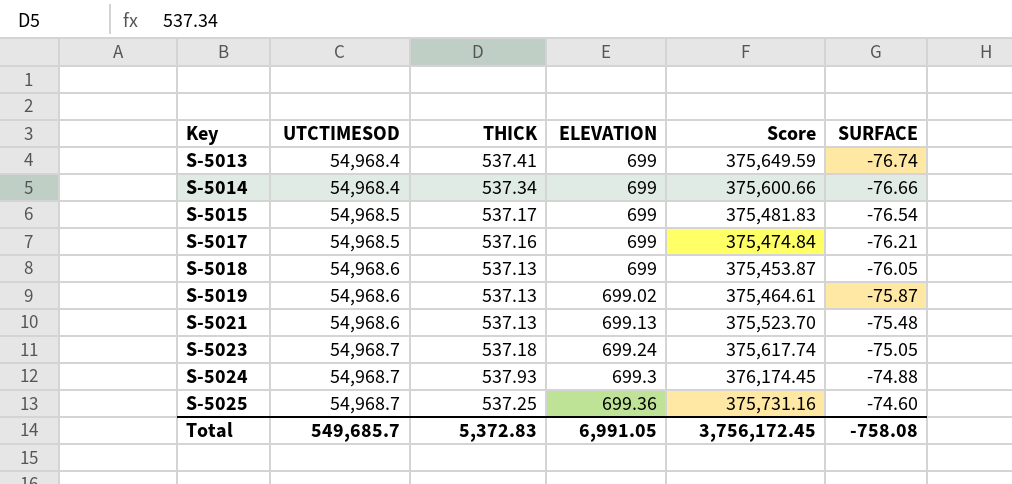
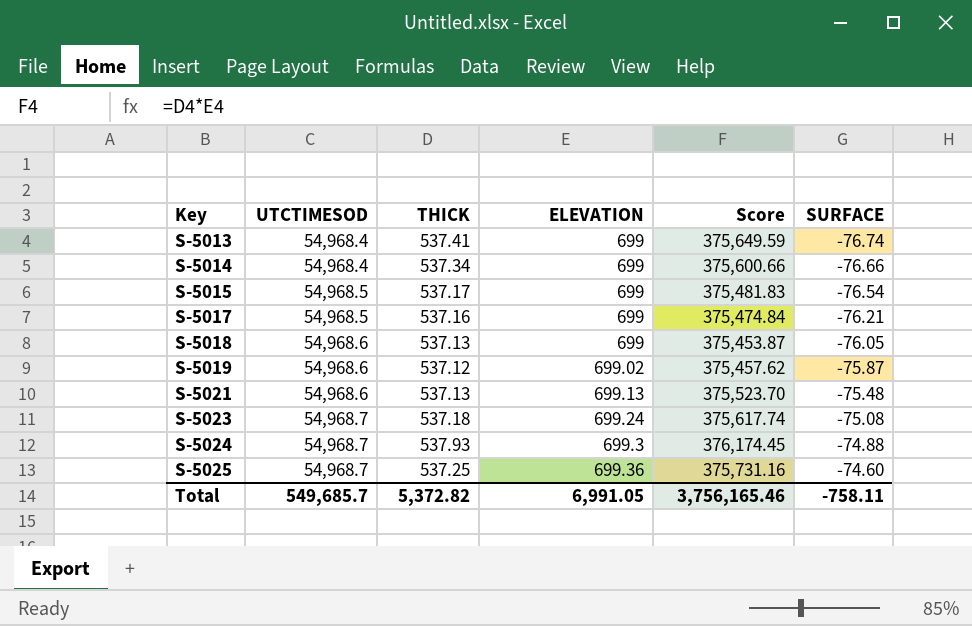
S-5019 | THICK: 537.13 -> 537.12
S-5019 | Score: 375,464.61 -> 375,457.62
S-5023 | SURFACE: -75.05 -> -75.08
Total | THICK: 5,372.83 -> 5,372.82
Total | Score: 3,756,172.45 -> 3,756,165.46
Total | SURFACE: -758.08 -> -758.11

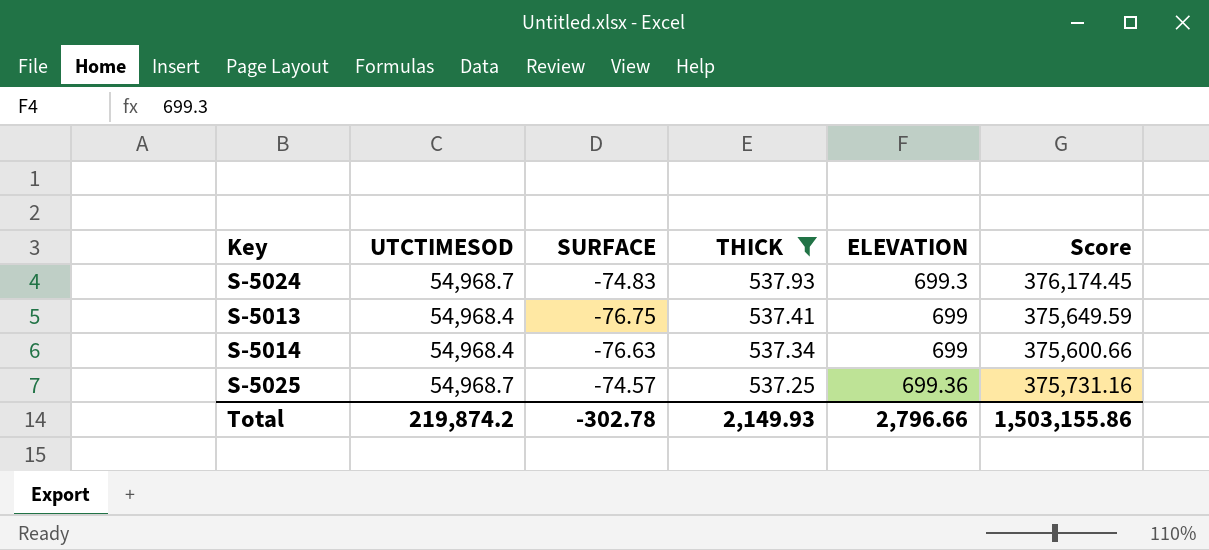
filter: none -> THICK >= 537.25
row order: Key ascending -> THICK descending
column SURFACE | position: 6 -> 3
S-5024 | SURFACE: -74.88 -> -74.83
S-5013 | SURFACE: -76.74 -> -76.75
S-5014 | SURFACE: -76.66 -> -76.63
S-5025 | SURFACE: -74.60 -> -74.57
Total | UTCTIMESOD: 549,685.7 -> 219,874.2
Total | SURFACE: -758.11 -> -302.78
Total | THICK: 5,372.82 -> 2,149.93
Total | ELEVATION: 6,991.05 -> 2,796.66
Total | Score: 3,756,165.46 -> 1,503,155.86

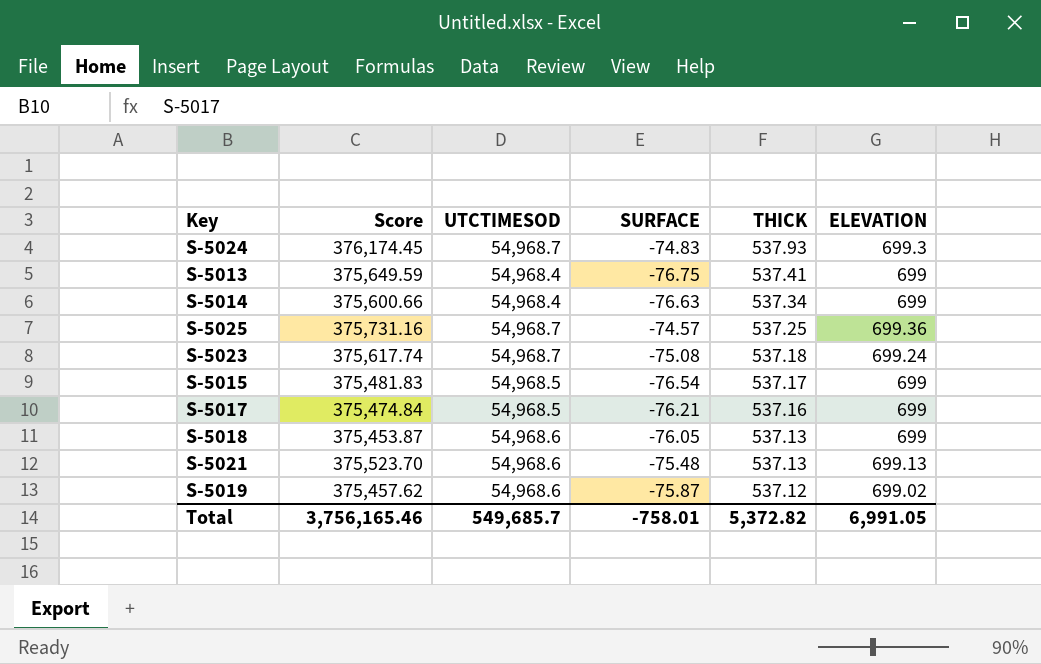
filter: THICK >= 537.25 -> none
column Score | position: 6 -> 2
Total | Score: 1,503,155.86 -> 3,756,165.46
Total | UTCTIMESOD: 219,874.2 -> 549,685.7
Total | SURFACE: -302.78 -> -758.01
Total | THICK: 2,149.93 -> 5,372.82
Total | ELEVATION: 2,796.66 -> 6,991.05

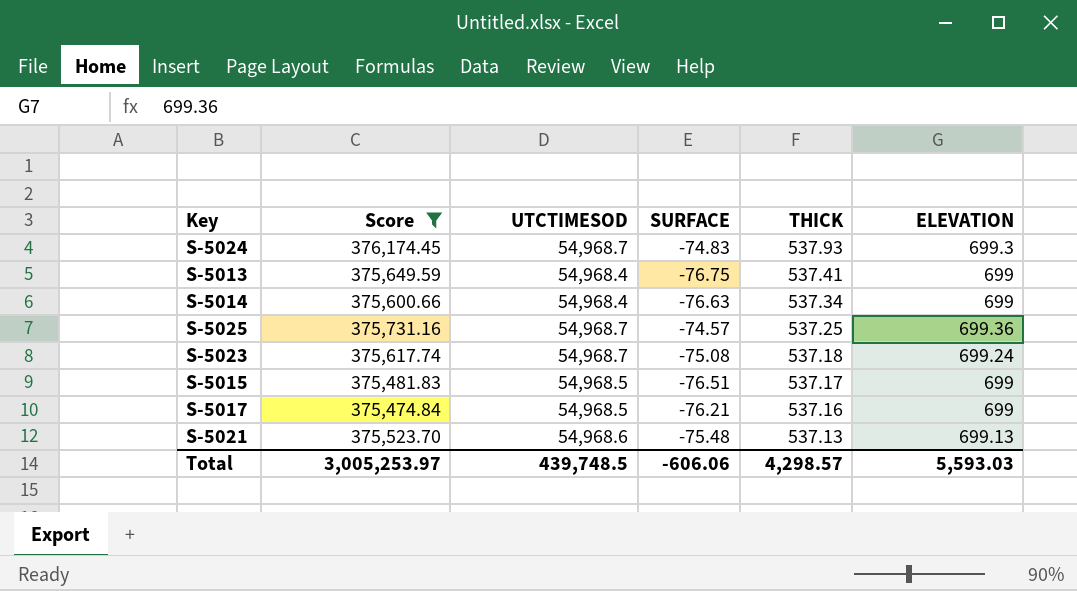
filter: none -> Score >= 375,474.84
S-5015 | SURFACE: -76.54 -> -76.51
Total | Score: 3,756,165.46 -> 3,005,253.97
Total | UTCTIMESOD: 549,685.7 -> 439,748.5
Total | SURFACE: -758.01 -> -606.06
Total | THICK: 5,372.82 -> 4,298.57
Total | ELEVATION: 6,991.05 -> 5,593.03

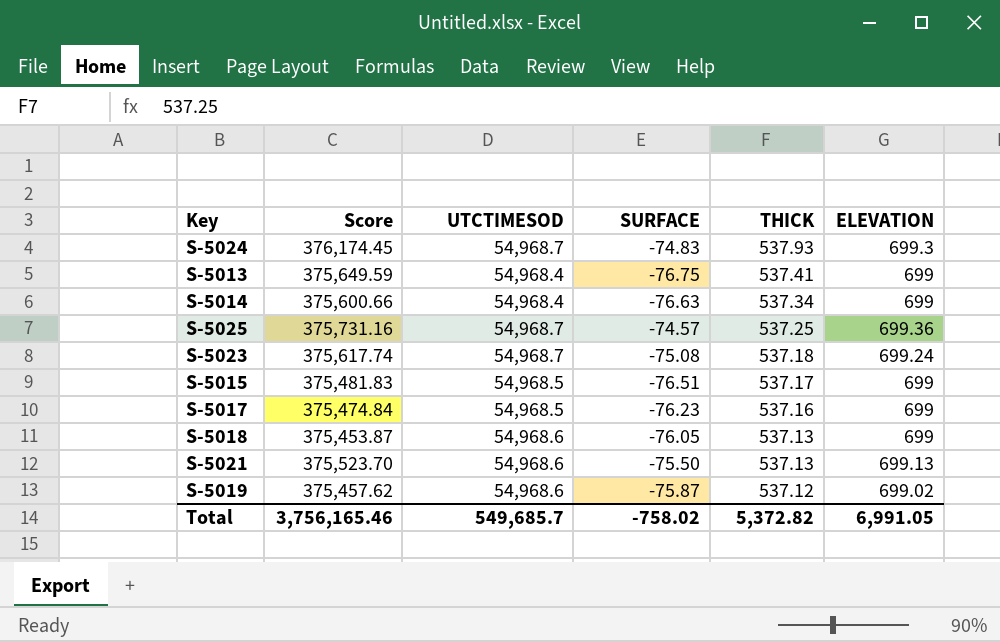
filter: Score >= 375,474.84 -> none
S-5017 | SURFACE: -76.21 -> -76.23
S-5021 | SURFACE: -75.48 -> -75.50
Total | Score: 3,005,253.97 -> 3,756,165.46
Total | UTCTIMESOD: 439,748.5 -> 549,685.7
Total | SURFACE: -606.06 -> -758.02
Total | THICK: 4,298.57 -> 5,372.82
Total | ELEVATION: 5,593.03 -> 6,991.05

